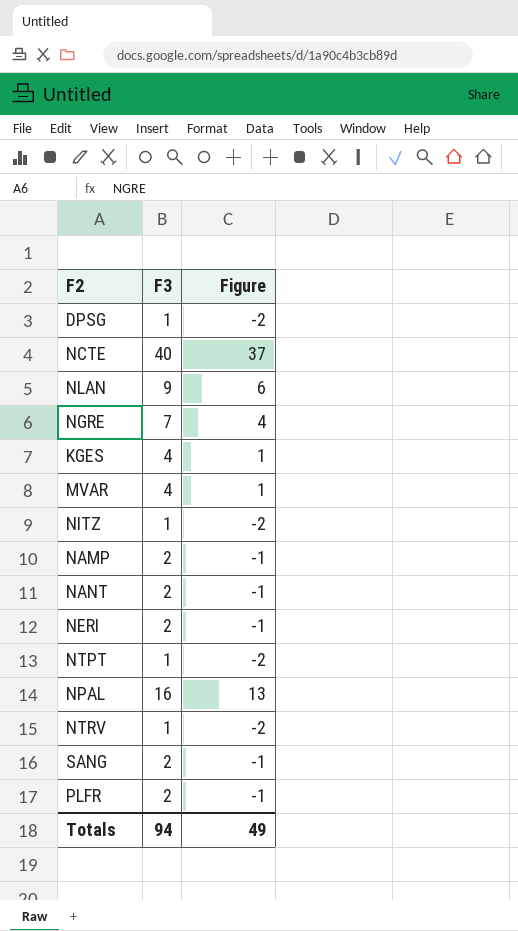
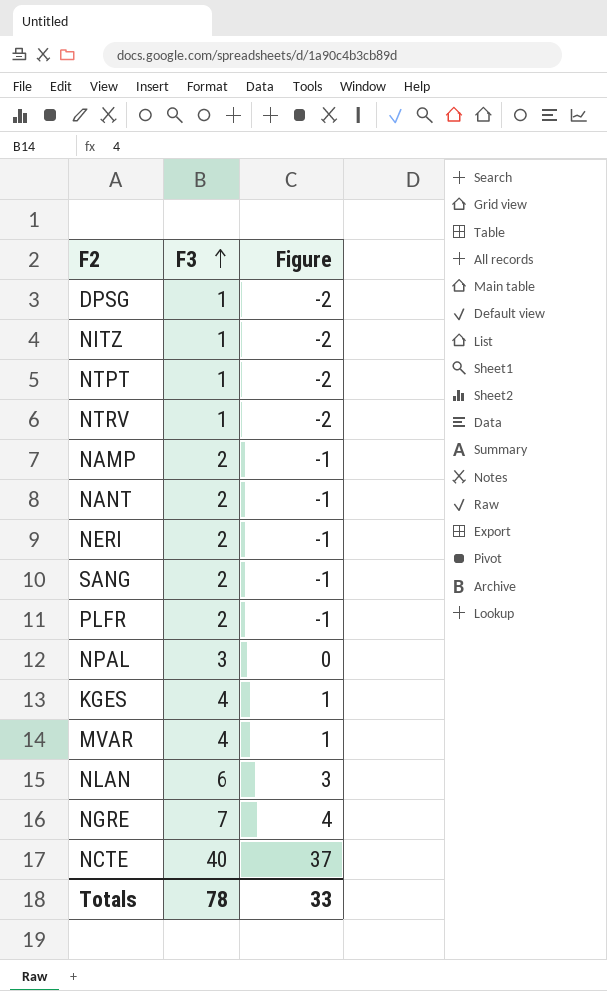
row order: none -> F3 ascending
NPAL | F3: 16 -> 3
NPAL | Figure: 13 -> 0
NLAN | F3: 9 -> 6
NLAN | Figure: 6 -> 3
Totals | F3: 94 -> 78
Totals | Figure: 49 -> 33

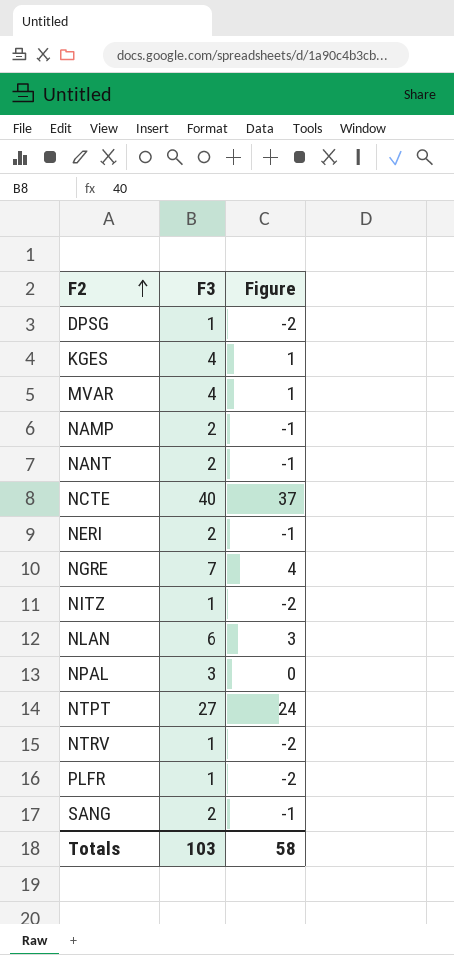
row order: F3 ascending -> F2 ascending
NTPT | F3: 1 -> 27
NTPT | Figure: -2 -> 24
PLFR | F3: 2 -> 1
PLFR | Figure: -1 -> -2
Totals | F3: 78 -> 103
Totals | Figure: 33 -> 58

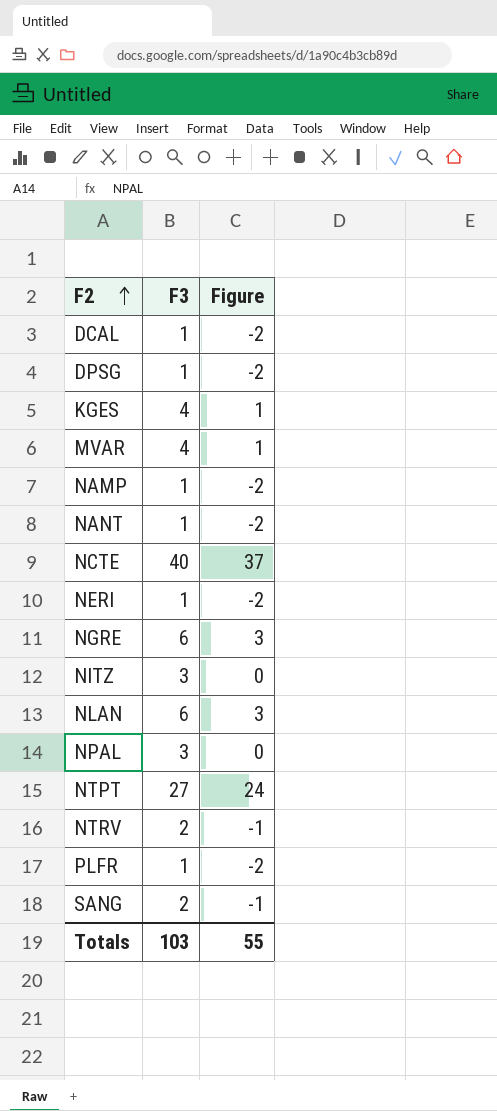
row DCAL: none -> 1 | -2
NAMP | F3: 2 -> 1
NAMP | Figure: -1 -> -2
NANT | F3: 2 -> 1
NANT | Figure: -1 -> -2
NERI | F3: 2 -> 1
NERI | Figure: -1 -> -2
NGRE | F3: 7 -> 6
NGRE | Figure: 4 -> 3
NITZ | F3: 1 -> 3
NITZ | Figure: -2 -> 0
NTRV | F3: 1 -> 2
NTRV | Figure: -2 -> -1
Totals | Figure: 58 -> 55

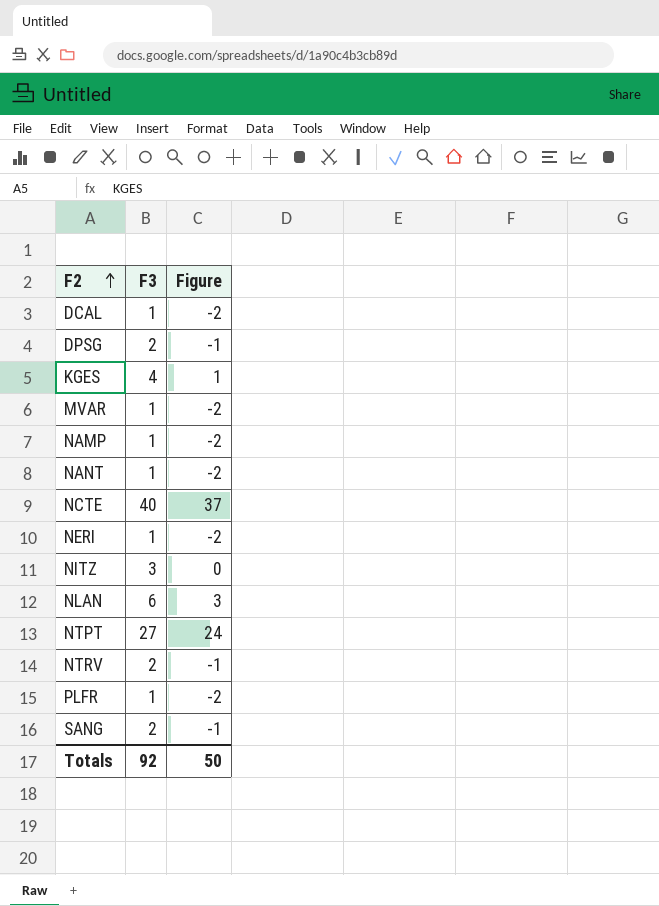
row NGRE: 6 | 3 -> none
row NPAL: 3 | 0 -> none
DPSG | F3: 1 -> 2
DPSG | Figure: -2 -> -1
MVAR | F3: 4 -> 1
MVAR | Figure: 1 -> -2
Totals | F3: 103 -> 92
Totals | Figure: 55 -> 50

